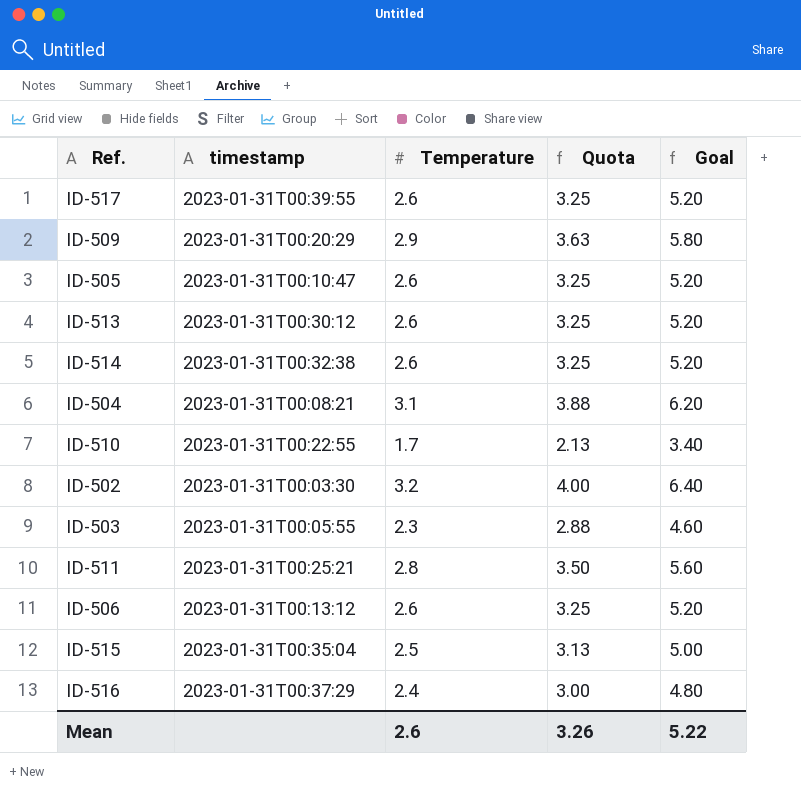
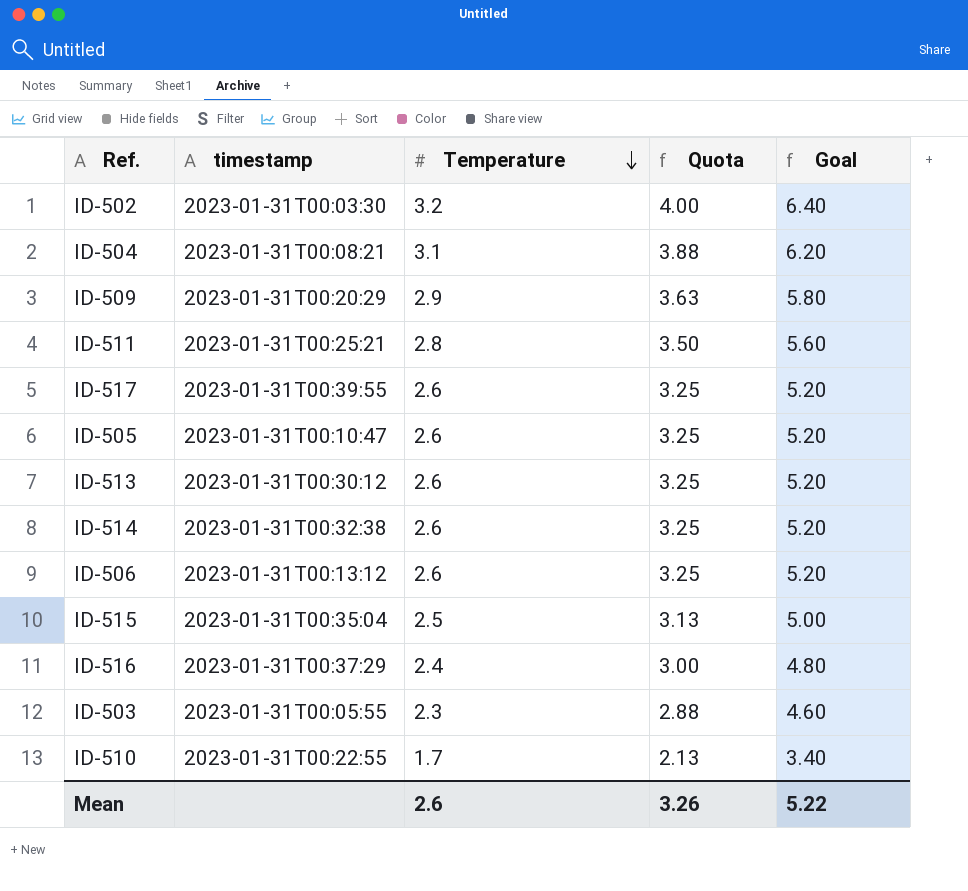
row order: none -> Temperature descending

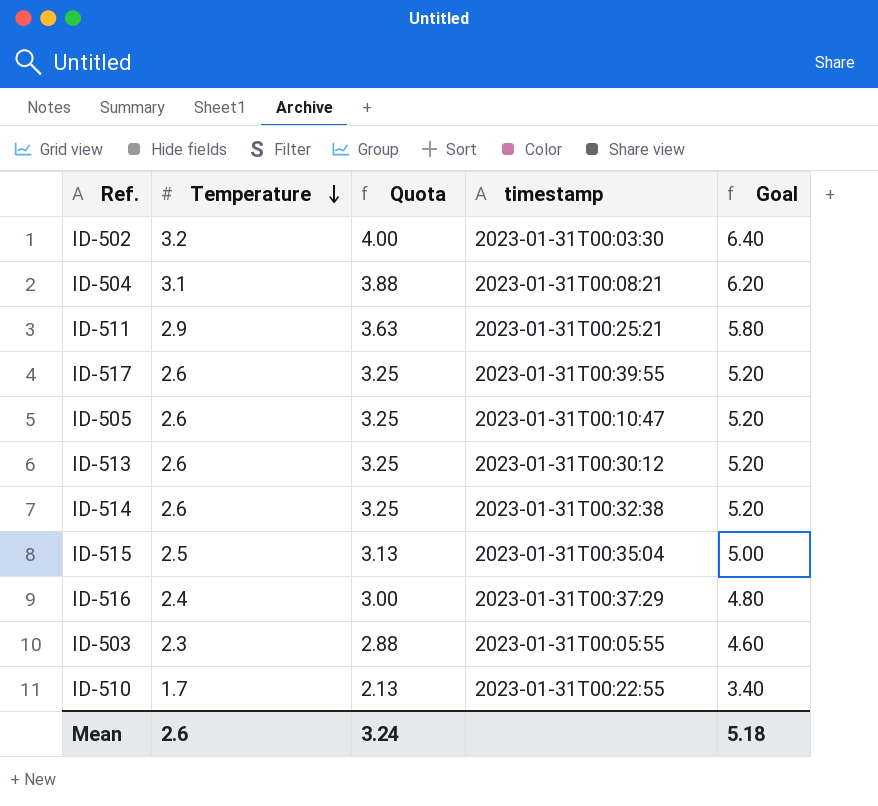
column timestamp | position: 2 -> 4
row ID-509: 2023-01-31T00:20:29 | 2.9 | 3.63 | 5.80 -> none
row ID-506: 2023-01-31T00:13:12 | 2.6 | 3.25 | 5.20 -> none
ID-511 | Temperature: 2.8 -> 2.9
ID-511 | Quota: 3.50 -> 3.63
ID-511 | Goal: 5.60 -> 5.80
Mean | Quota: 3.26 -> 3.24
Mean | Goal: 5.22 -> 5.18

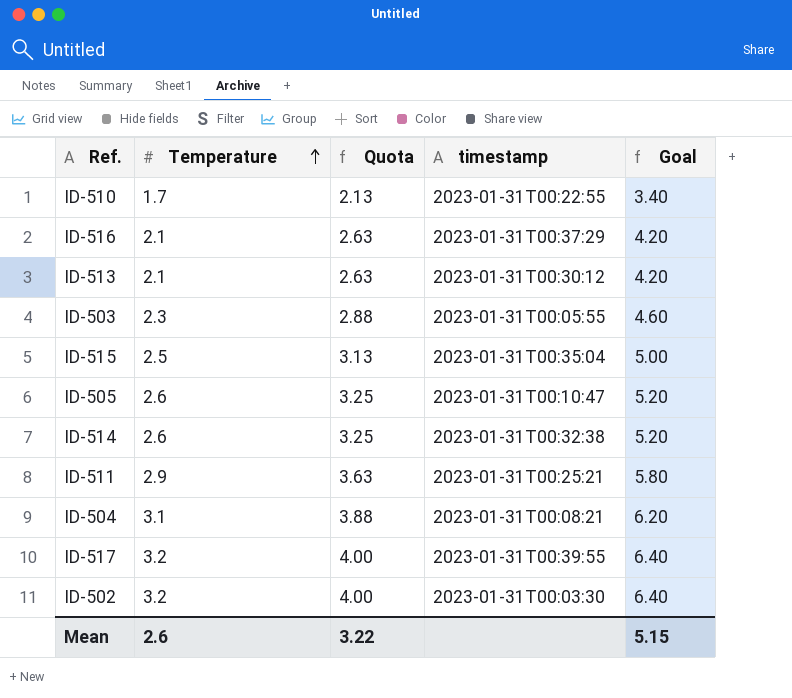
row order: Temperature descending -> Temperature ascending
ID-516 | Temperature: 2.4 -> 2.1
ID-516 | Quota: 3.00 -> 2.63
ID-516 | Goal: 4.80 -> 4.20
ID-513 | Temperature: 2.6 -> 2.1
ID-513 | Quota: 3.25 -> 2.63
ID-513 | Goal: 5.20 -> 4.20
ID-517 | Temperature: 2.6 -> 3.2
ID-517 | Quota: 3.25 -> 4.00
ID-517 | Goal: 5.20 -> 6.40
Mean | Quota: 3.24 -> 3.22
Mean | Goal: 5.18 -> 5.15

